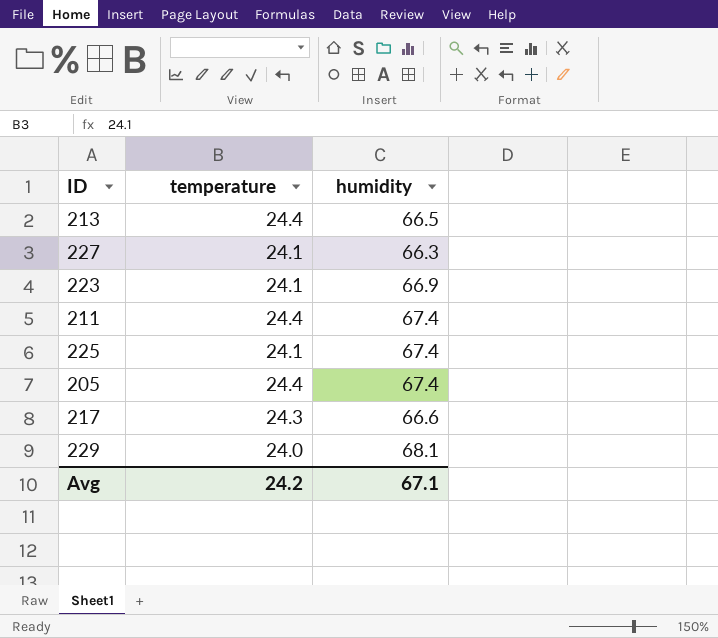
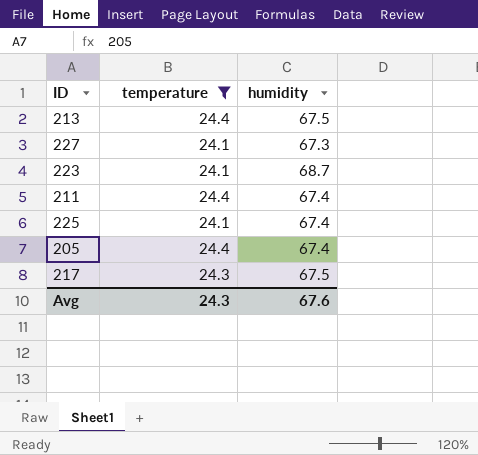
filter: none -> temperature != 24.0
213 | humidity: 66.5 -> 67.5
227 | humidity: 66.3 -> 67.3
223 | humidity: 66.9 -> 68.7
217 | humidity: 66.6 -> 67.5
Avg | temperature: 24.2 -> 24.3
Avg | humidity: 67.1 -> 67.6

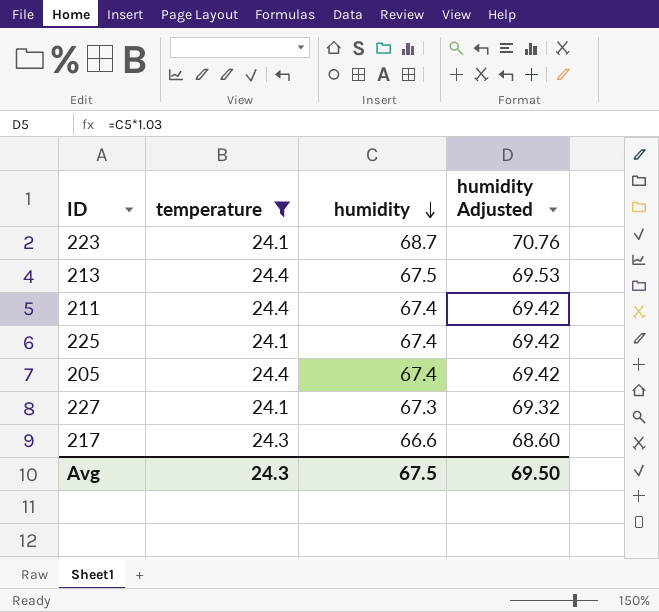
row order: none -> humidity descending
column humidity Adjusted | formula: none -> [humidity] * 1.03
217 | humidity: 67.5 -> 66.6
Avg | humidity: 67.6 -> 67.5

